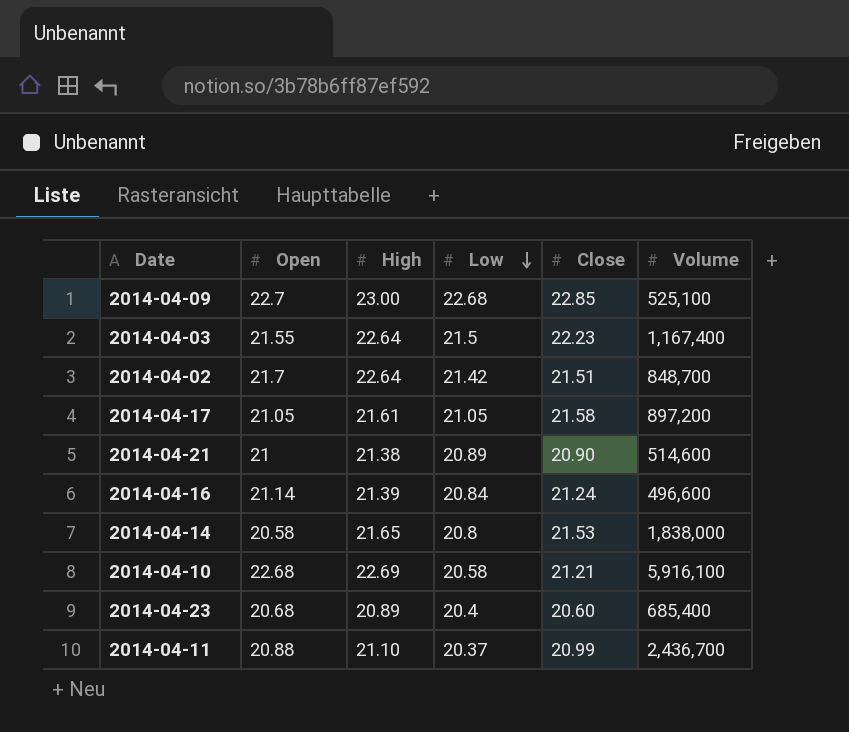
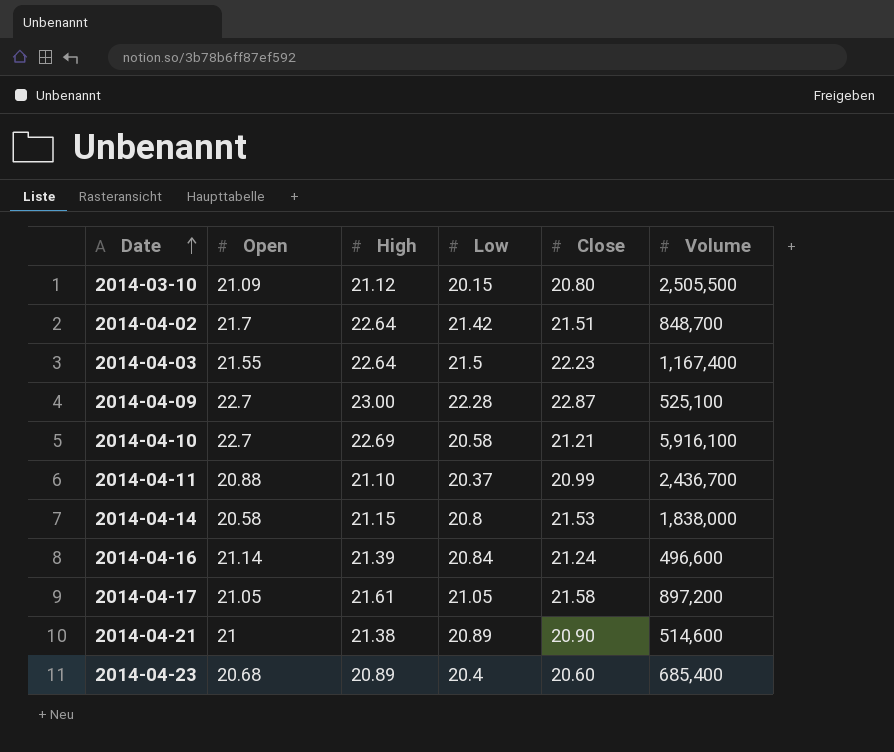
row order: Low descending -> Date ascending
row 2014-03-10: none -> 21.09 | 21.12 | 20.15 | 20.80 | 2,505,500
2014-04-09 | Low: 22.68 -> 22.28
2014-04-09 | Close: 22.85 -> 22.87
2014-04-10 | Open: 22.68 -> 22.7
2014-04-14 | High: 21.65 -> 21.15

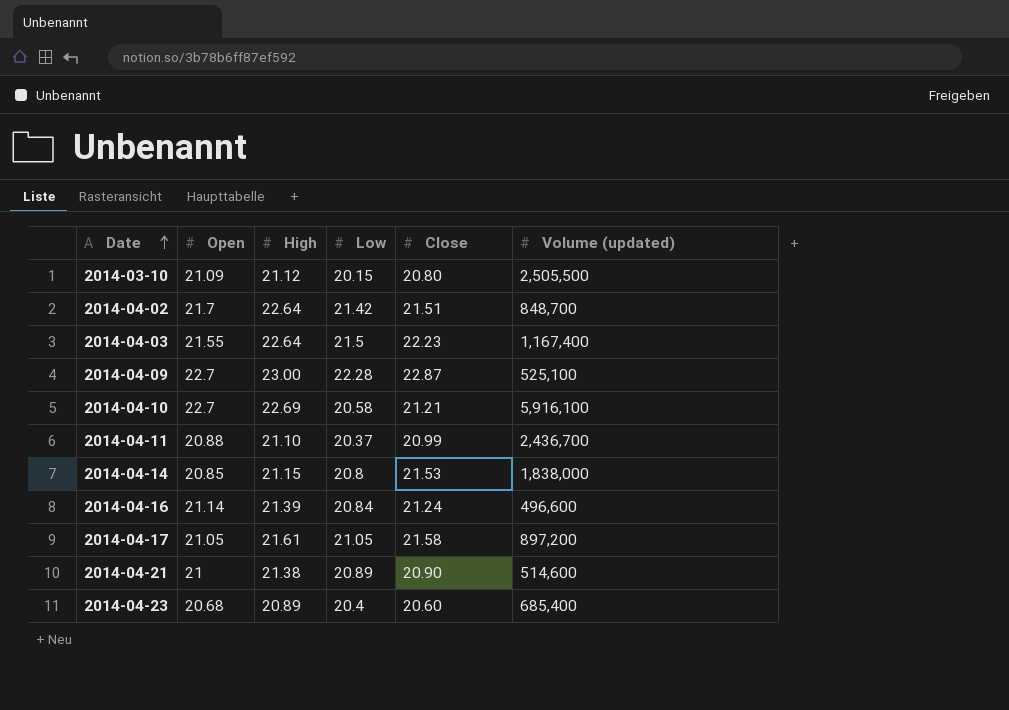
column name: Volume -> Volume (updated)
2014-04-14 | Open: 20.58 -> 20.85

